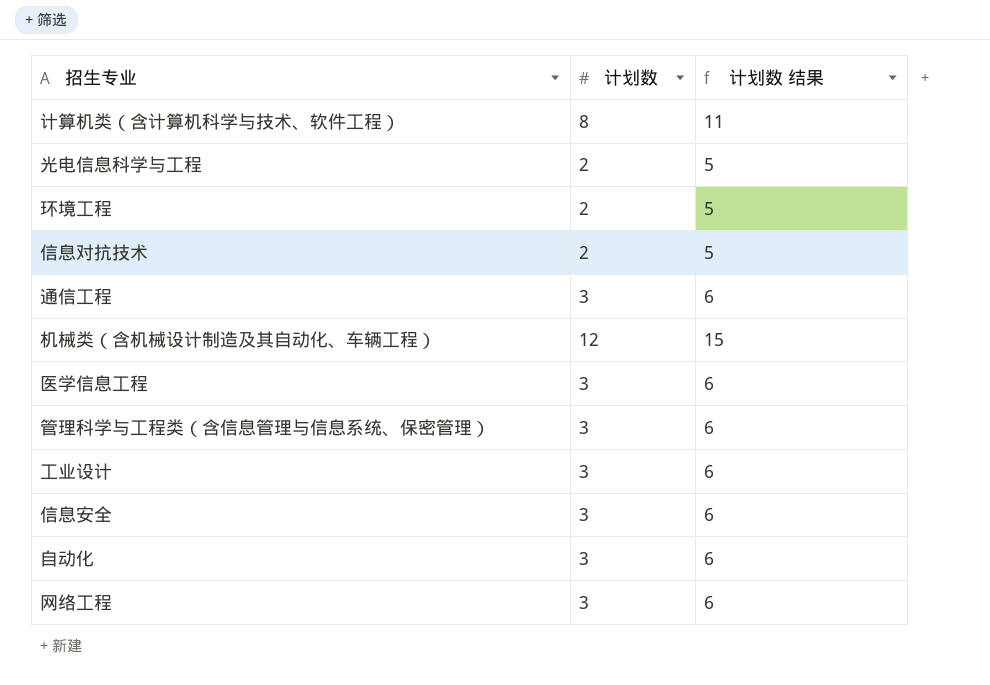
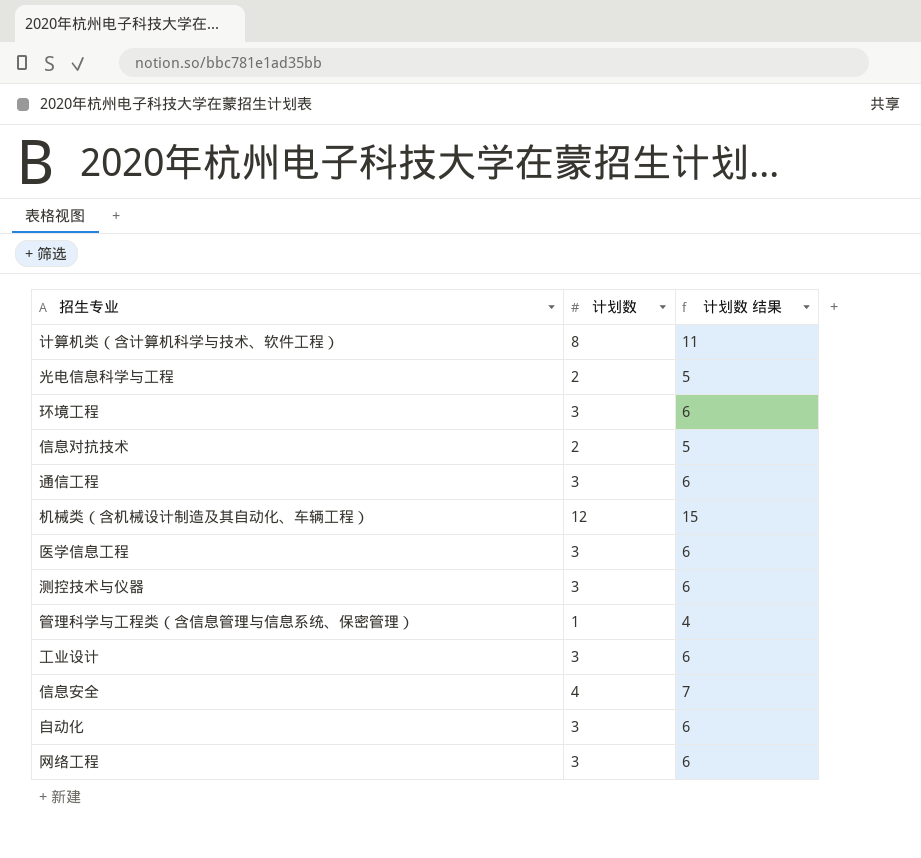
环境工程 | 计划数: 2 -> 3
环境工程 | 计划数 结果: 5 -> 6
row 测控技术与仪器: none -> 3 | 6
管理科学与工程类（含信息管理与信息系统、保密管理） | 计划数: 3 -> 1
管理科学与工程类（含信息管理与信息系统、保密管理） | 计划数 结果: 6 -> 4
信息安全 | 计划数: 3 -> 4
信息安全 | 计划数 结果: 6 -> 7

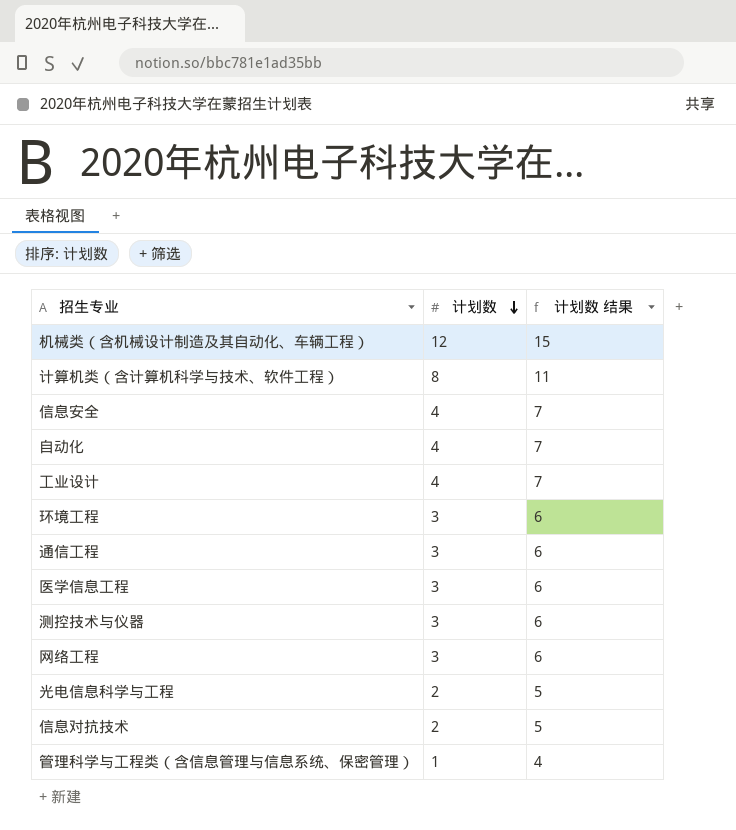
row order: none -> 计划数 descending
自动化 | 计划数: 3 -> 4
自动化 | 计划数 结果: 6 -> 7
工业设计 | 计划数: 3 -> 4
工业设计 | 计划数 结果: 6 -> 7

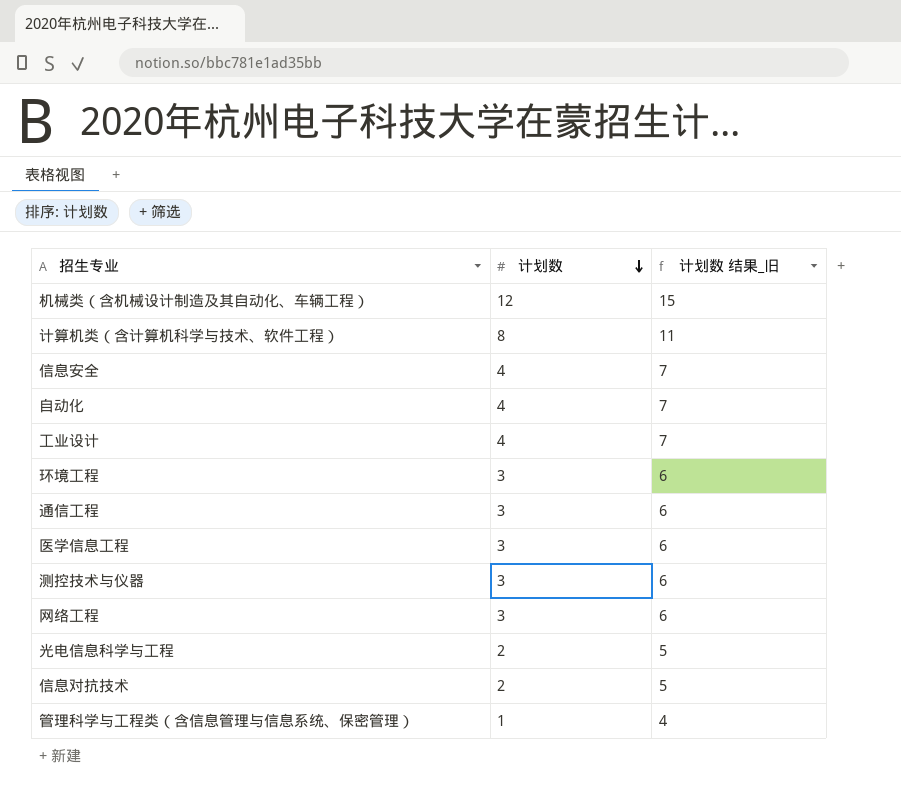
column name: 计划数 结果 -> 计划数 结果_旧

